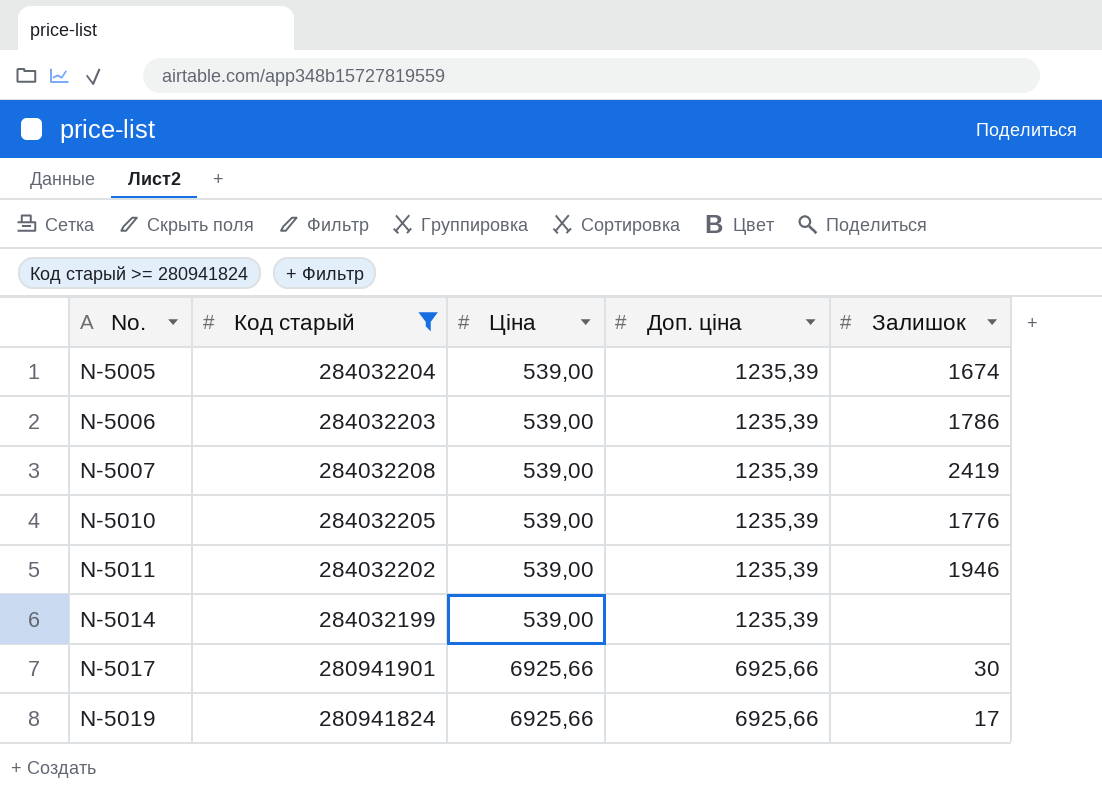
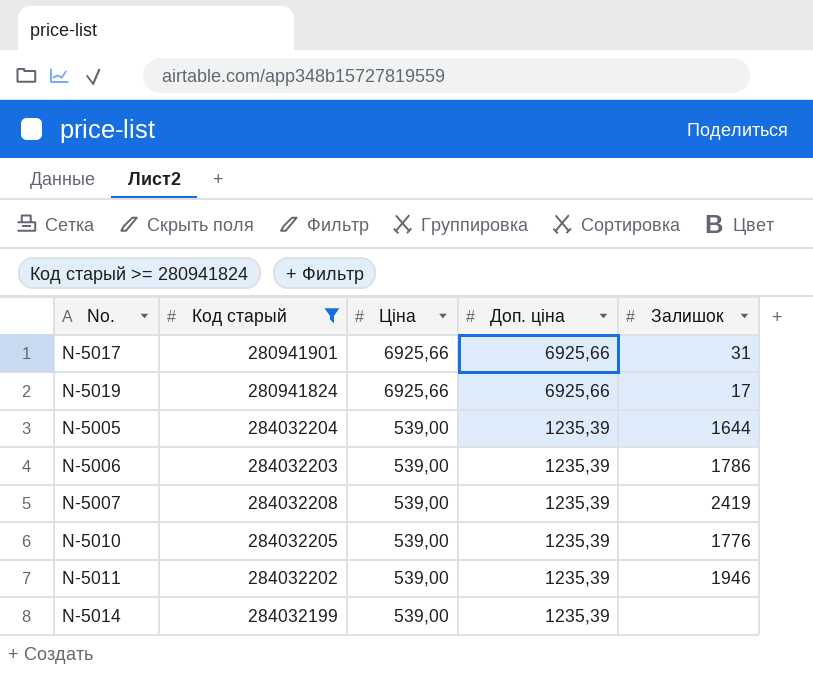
row order: No. ascending -> Ціна descending
N-5017 | Залишок: 30 -> 31
N-5005 | Залишок: 1674 -> 1644

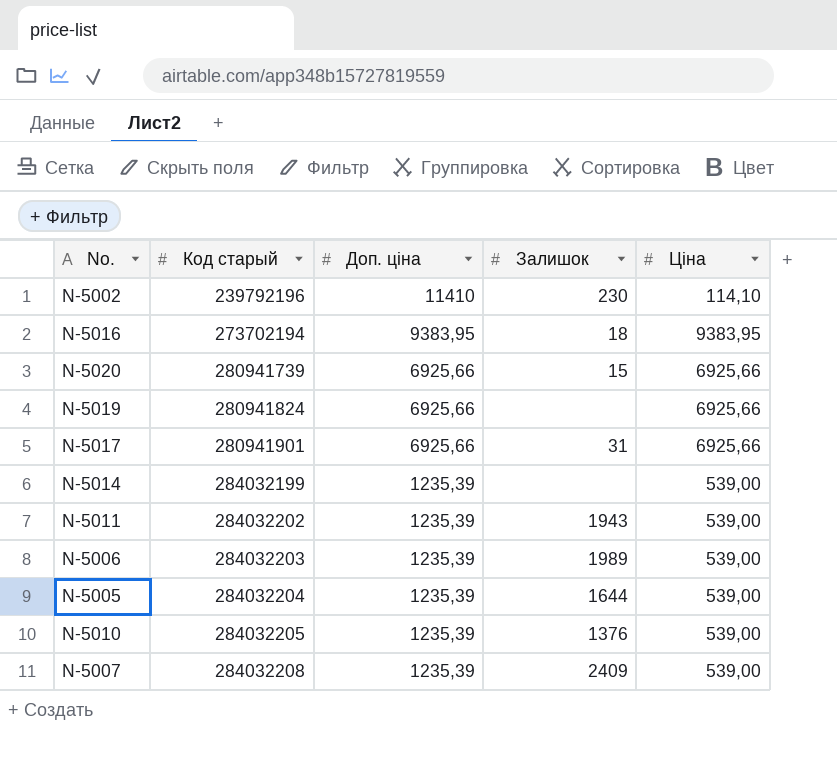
filter: Код старый >= 280941824 -> none
row order: Ціна descending -> Код старый ascending
column Ціна | position: 3 -> 5
N-5019 | Залишок: 17 -> none
N-5011 | Залишок: 1946 -> 1943
N-5006 | Залишок: 1786 -> 1989
N-5010 | Залишок: 1776 -> 1376
N-5007 | Залишок: 2419 -> 2409

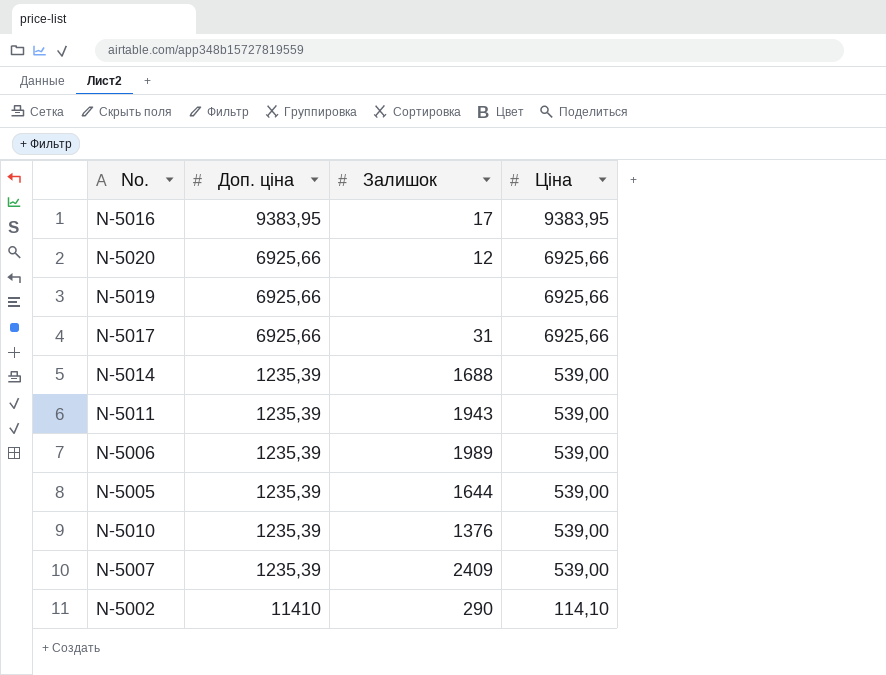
row order: Код старый ascending -> Ціна descending
column Код старый | position: 2 -> none
N-5016 | Залишок: 18 -> 17
N-5020 | Залишок: 15 -> 12
N-5014 | Залишок: none -> 1688
N-5002 | Залишок: 230 -> 290

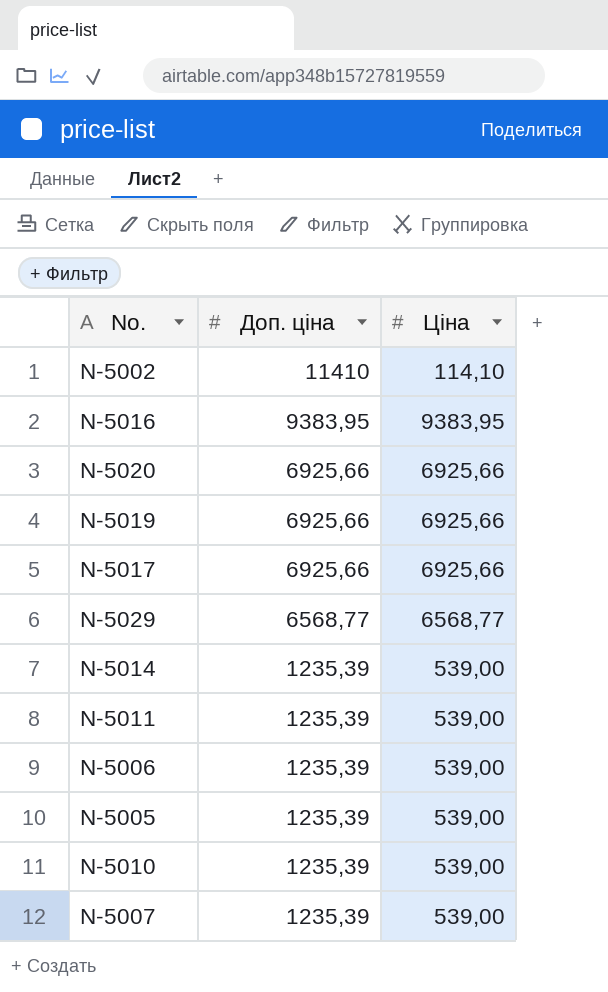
row order: Ціна descending -> Доп. ціна descending
column Залишок | position: 3 -> none
row N-5029: none -> 6568,77 | 6568,77

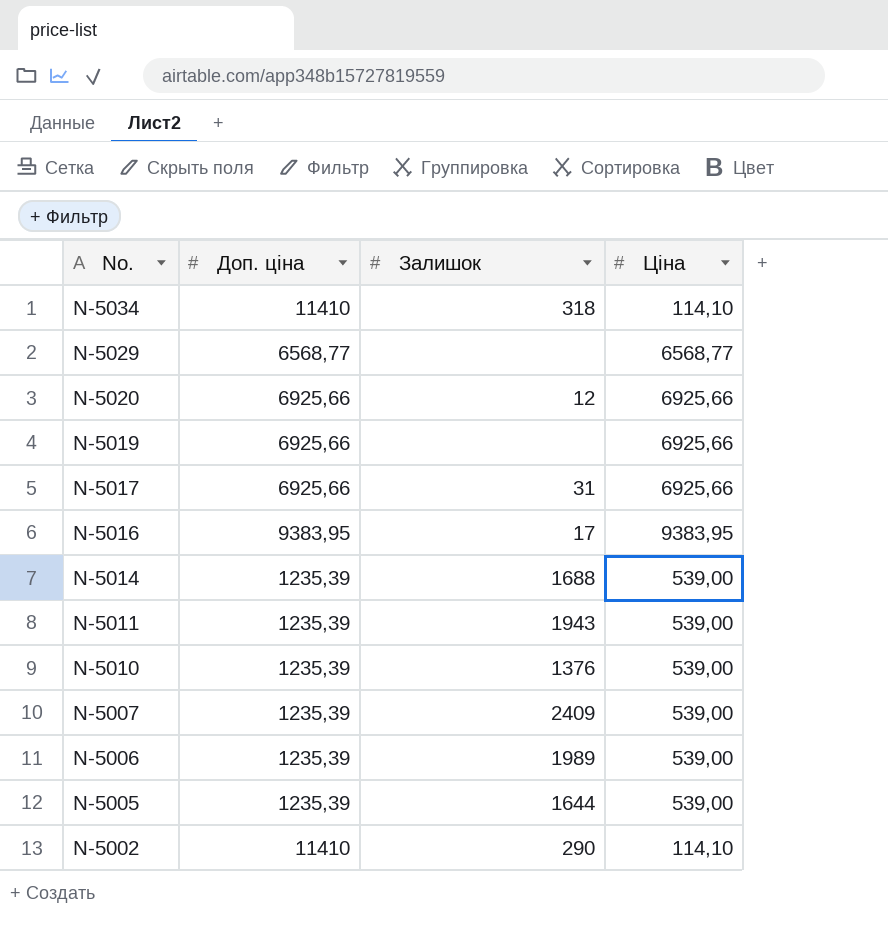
row order: Доп. ціна descending -> No. descending
column Залишок | position: none -> 3
row N-5034: none -> 11410 | 318 | 114,10

